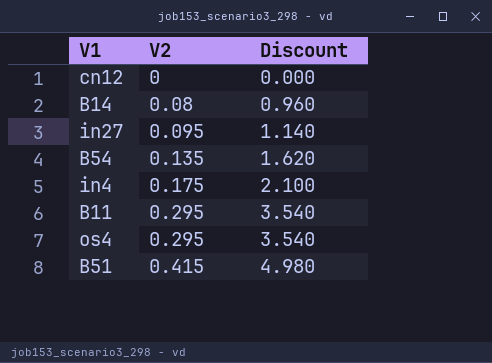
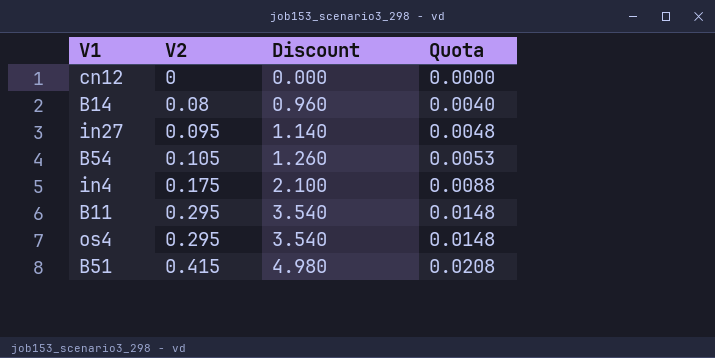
column Quota | formula: none -> [V2] * 0.05
B54 | V2: 0.135 -> 0.105
B54 | Discount: 1.620 -> 1.260

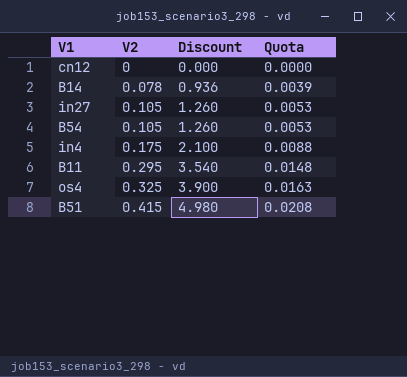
B14 | V2: 0.08 -> 0.078
B14 | Discount: 0.960 -> 0.936
B14 | Quota: 0.0040 -> 0.0039
in27 | V2: 0.095 -> 0.105
in27 | Discount: 1.140 -> 1.260
in27 | Quota: 0.0048 -> 0.0053
os4 | V2: 0.295 -> 0.325
os4 | Discount: 3.540 -> 3.900
os4 | Quota: 0.0148 -> 0.0163

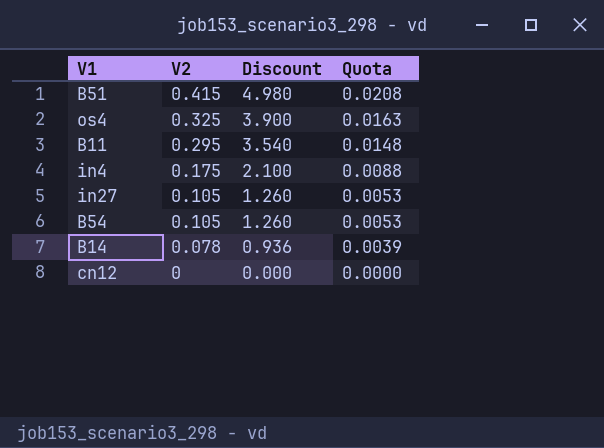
row order: V2 ascending -> V2 descending

